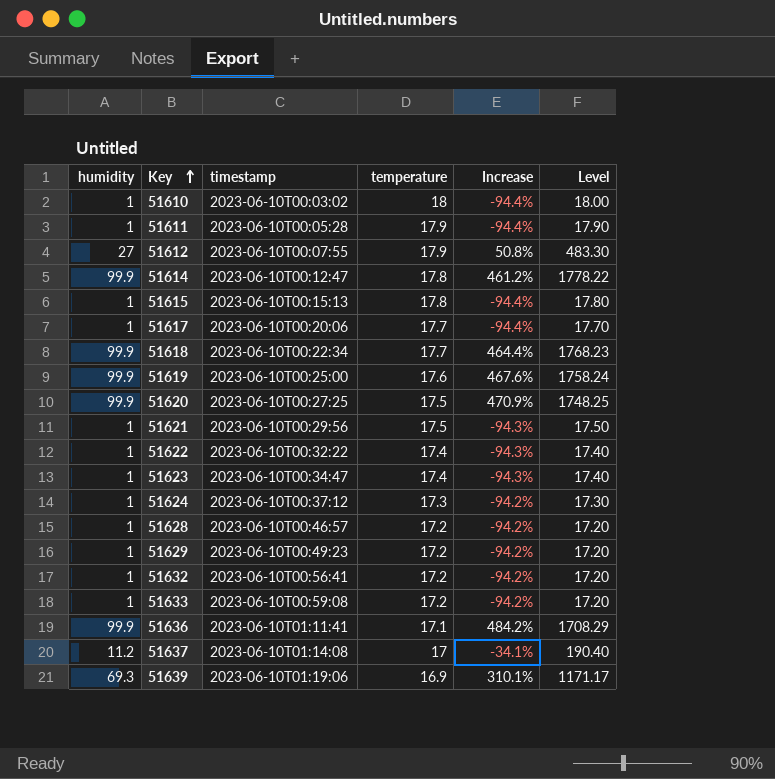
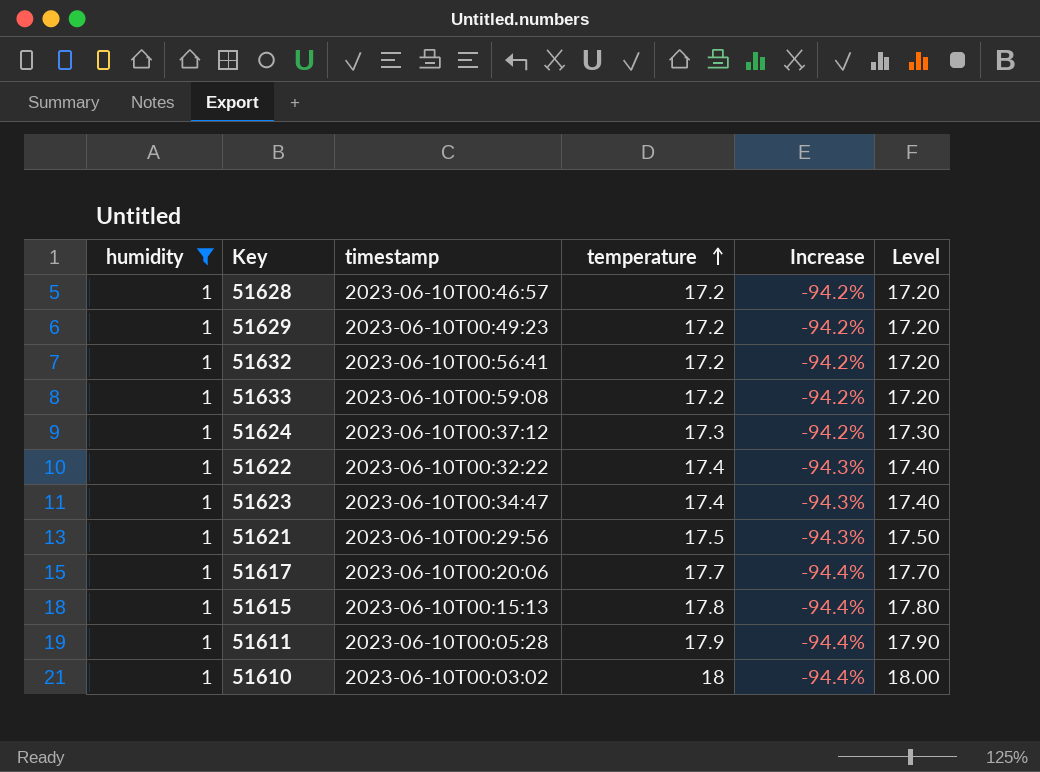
filter: none -> humidity = 1
row order: Key ascending -> temperature ascending

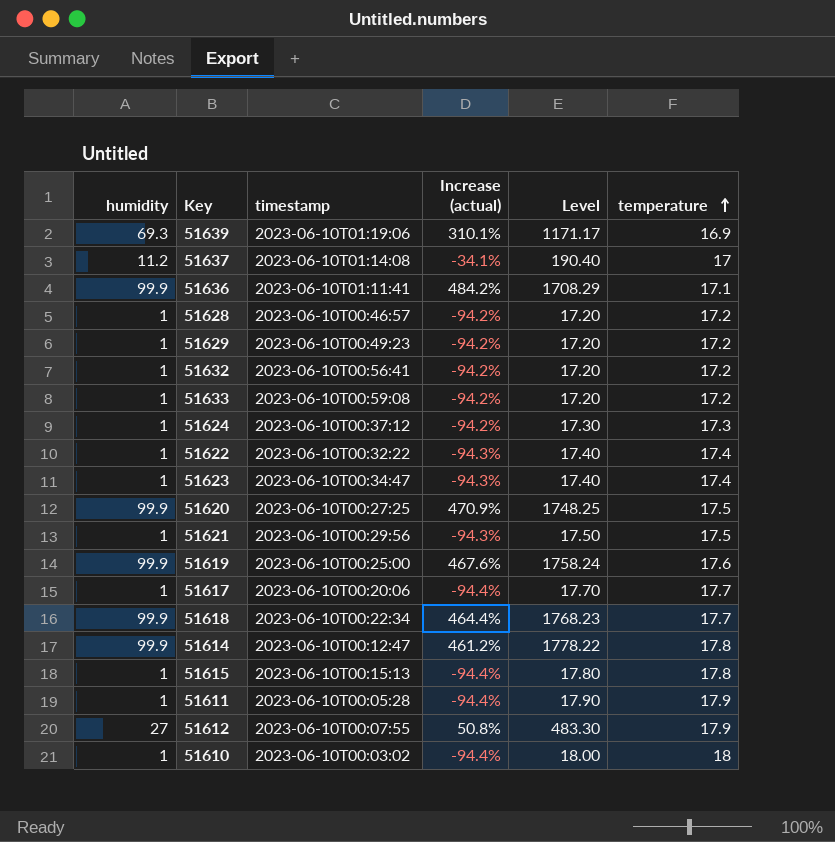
filter: humidity = 1 -> none
column name: Increase -> Increase (actual)
column temperature | position: 4 -> 6

